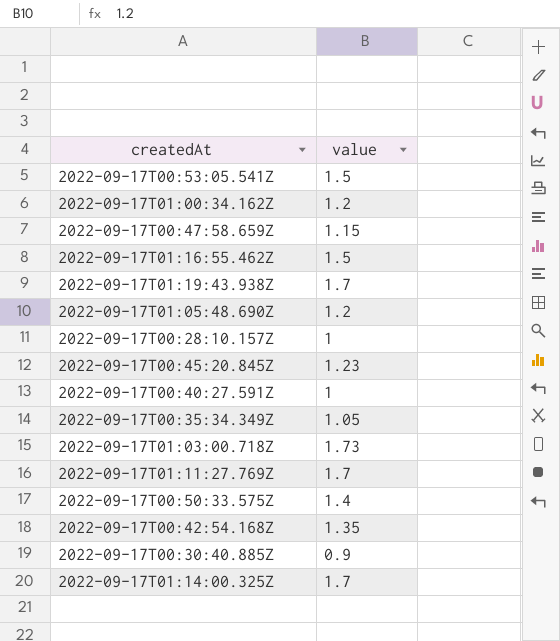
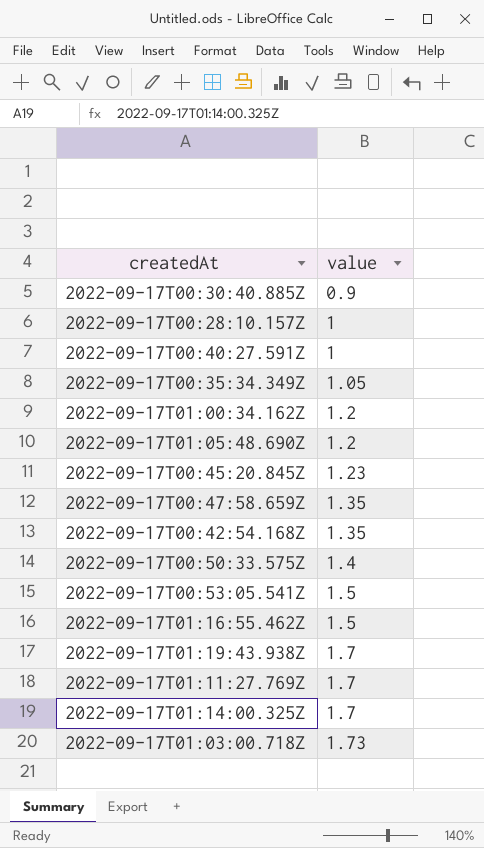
row order: none -> value ascending
2022-09-17T00:47:58.659Z | value: 1.15 -> 1.35

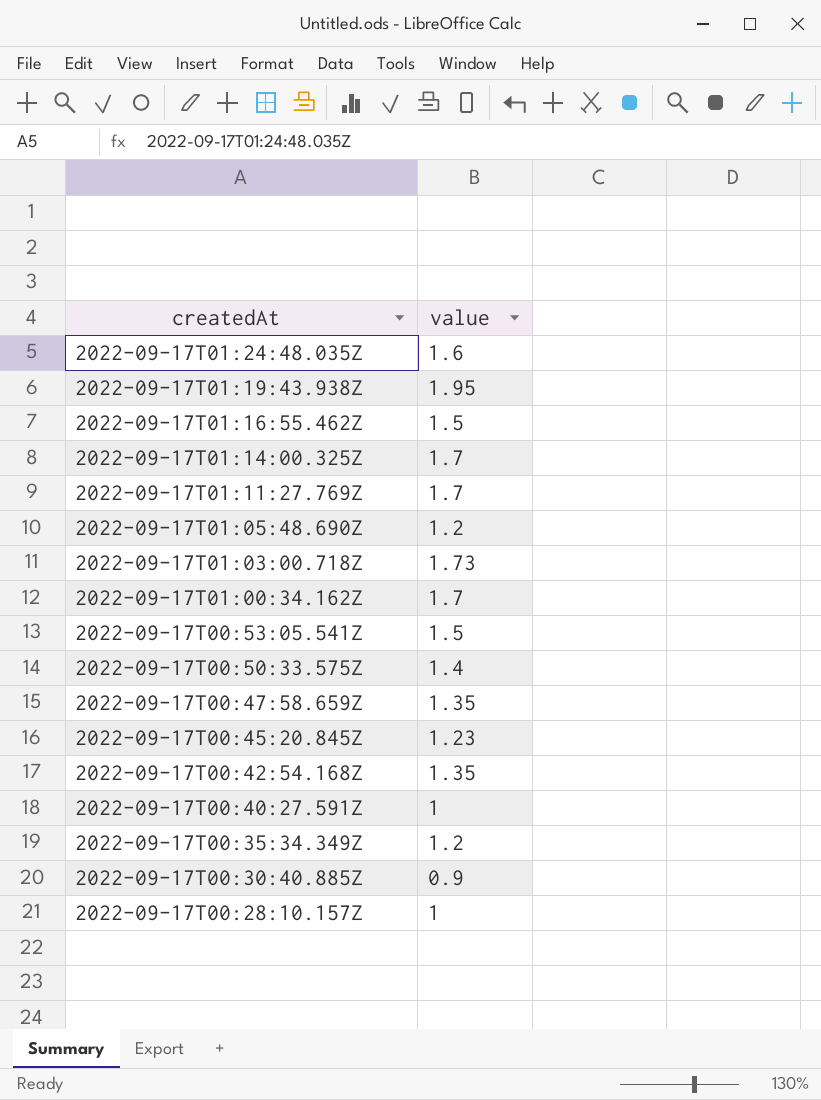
row order: value ascending -> createdAt descending
row 2022-09-17T01:24:48.035Z: none -> 1.6
2022-09-17T01:19:43.938Z | value: 1.7 -> 1.95
2022-09-17T01:00:34.162Z | value: 1.2 -> 1.7
2022-09-17T00:35:34.349Z | value: 1.05 -> 1.2

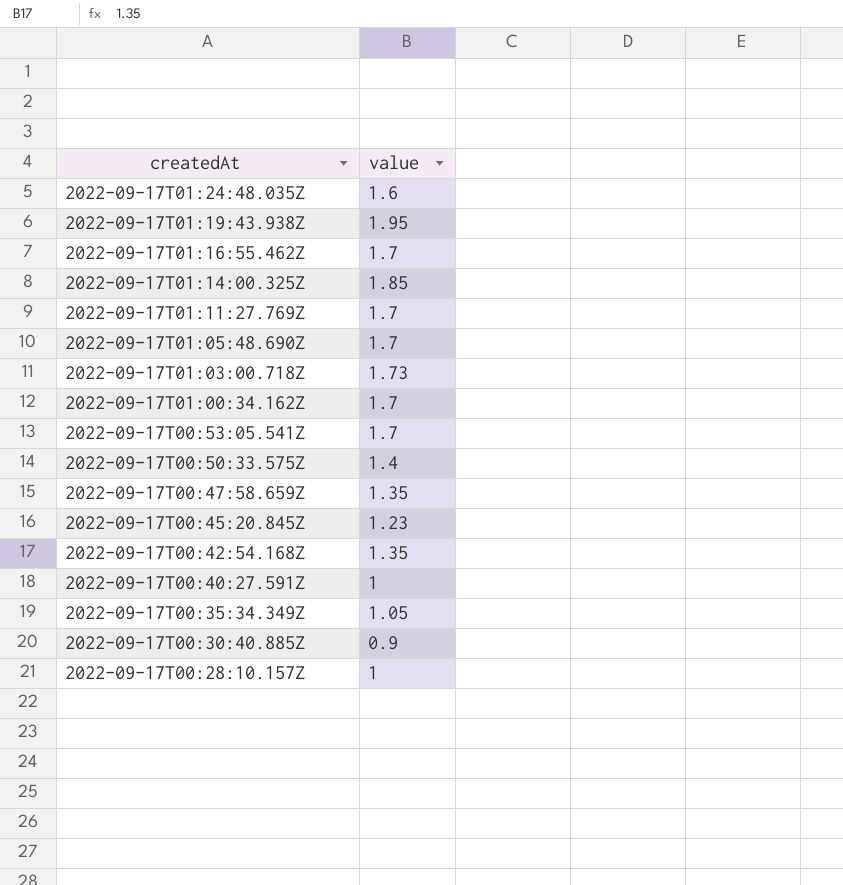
2022-09-17T01:16:55.462Z | value: 1.5 -> 1.7
2022-09-17T01:14:00.325Z | value: 1.7 -> 1.85
2022-09-17T01:05:48.690Z | value: 1.2 -> 1.7
2022-09-17T00:53:05.541Z | value: 1.5 -> 1.7
2022-09-17T00:35:34.349Z | value: 1.2 -> 1.05

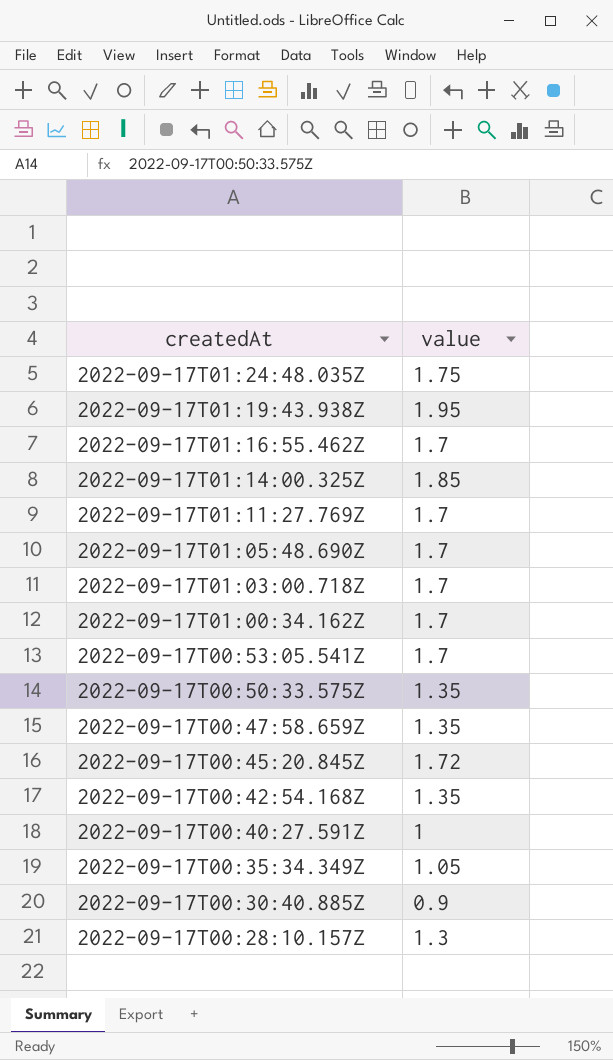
2022-09-17T01:24:48.035Z | value: 1.6 -> 1.75
2022-09-17T01:03:00.718Z | value: 1.73 -> 1.7
2022-09-17T00:50:33.575Z | value: 1.4 -> 1.35
2022-09-17T00:45:20.845Z | value: 1.23 -> 1.72
2022-09-17T00:28:10.157Z | value: 1 -> 1.3

